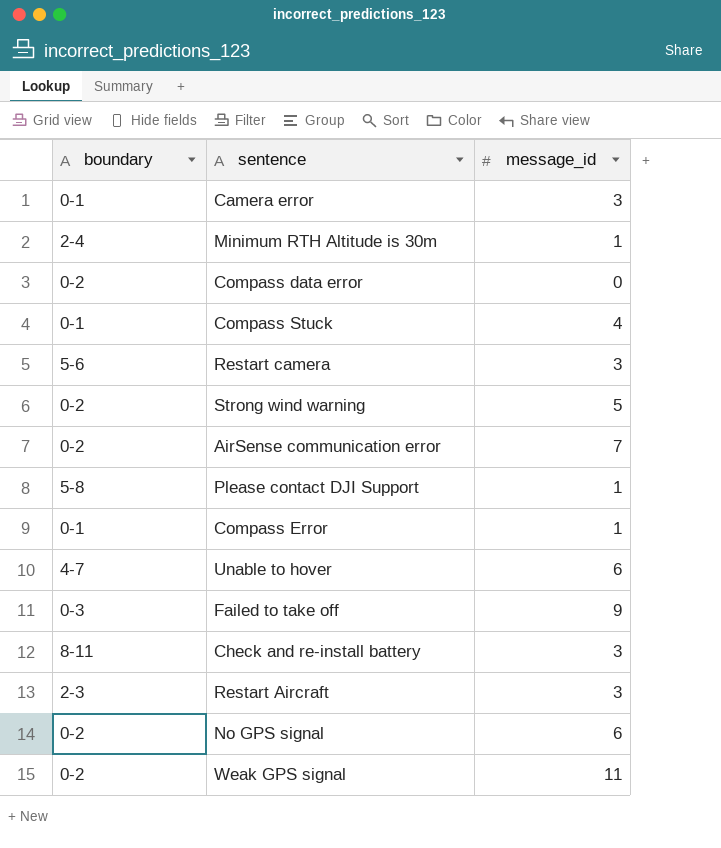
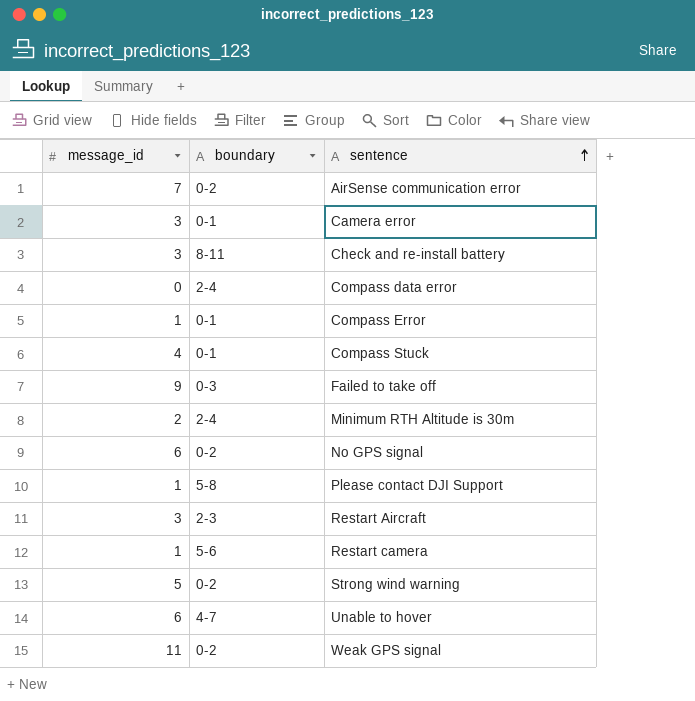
row order: none -> sentence ascending
column message_id | position: 3 -> 1
Compass data error | boundary: 0-2 -> 2-4
Minimum RTH Altitude is 30m | message_id: 1 -> 2
Restart camera | message_id: 3 -> 1

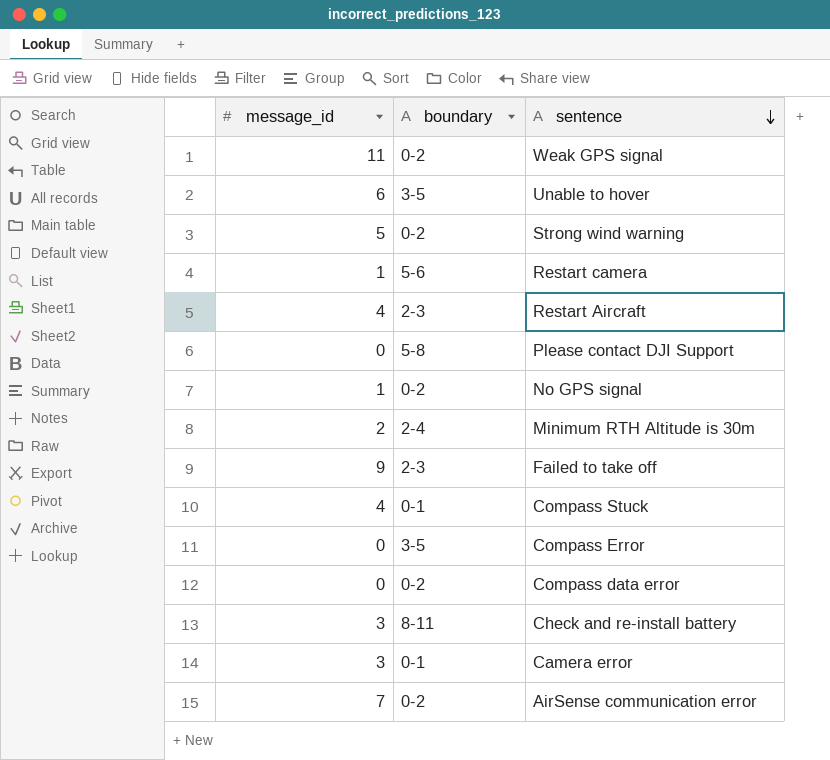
row order: sentence ascending -> sentence descending
Unable to hover | boundary: 4-7 -> 3-5
Restart Aircraft | message_id: 3 -> 4
Please contact DJI Support | message_id: 1 -> 0
No GPS signal | message_id: 6 -> 1
Failed to take off | boundary: 0-3 -> 2-3
Compass Error | message_id: 1 -> 0
Compass Error | boundary: 0-1 -> 3-5
Compass data error | boundary: 2-4 -> 0-2

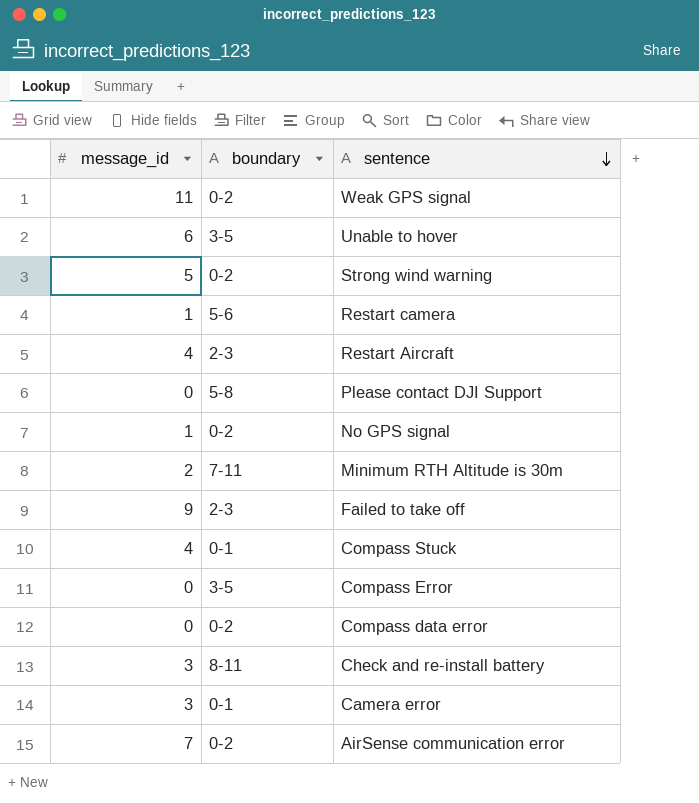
Minimum RTH Altitude is 30m | boundary: 2-4 -> 7-11

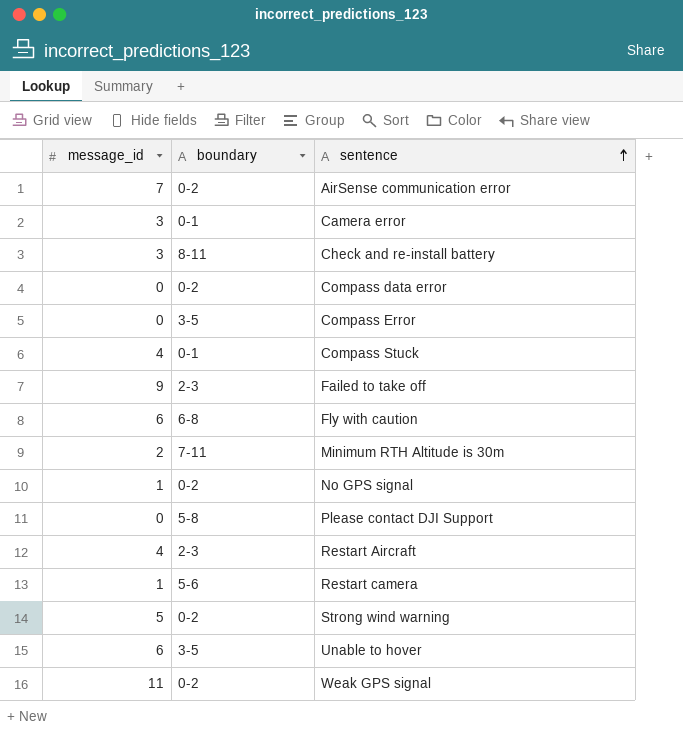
row order: sentence descending -> sentence ascending
row Fly with caution: none -> 6 | 6-8

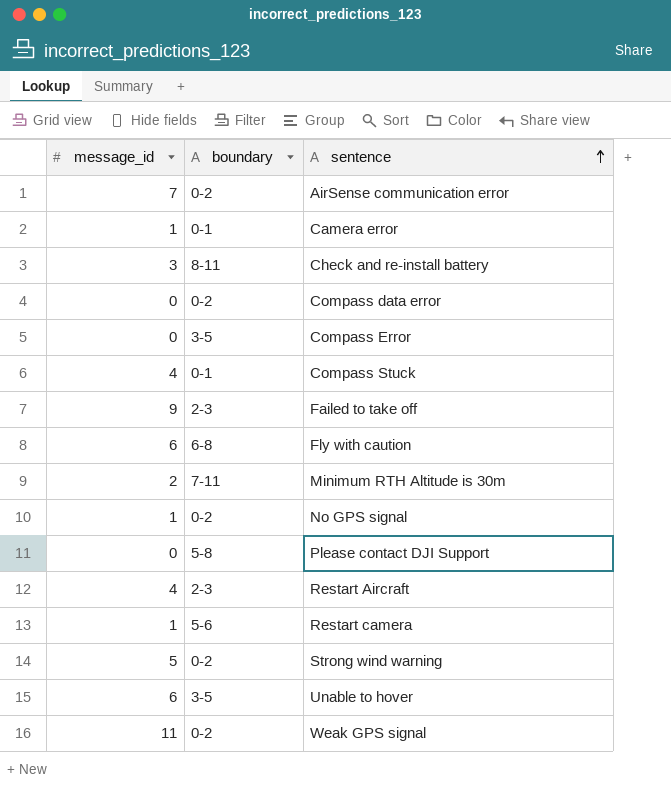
Camera error | message_id: 3 -> 1

